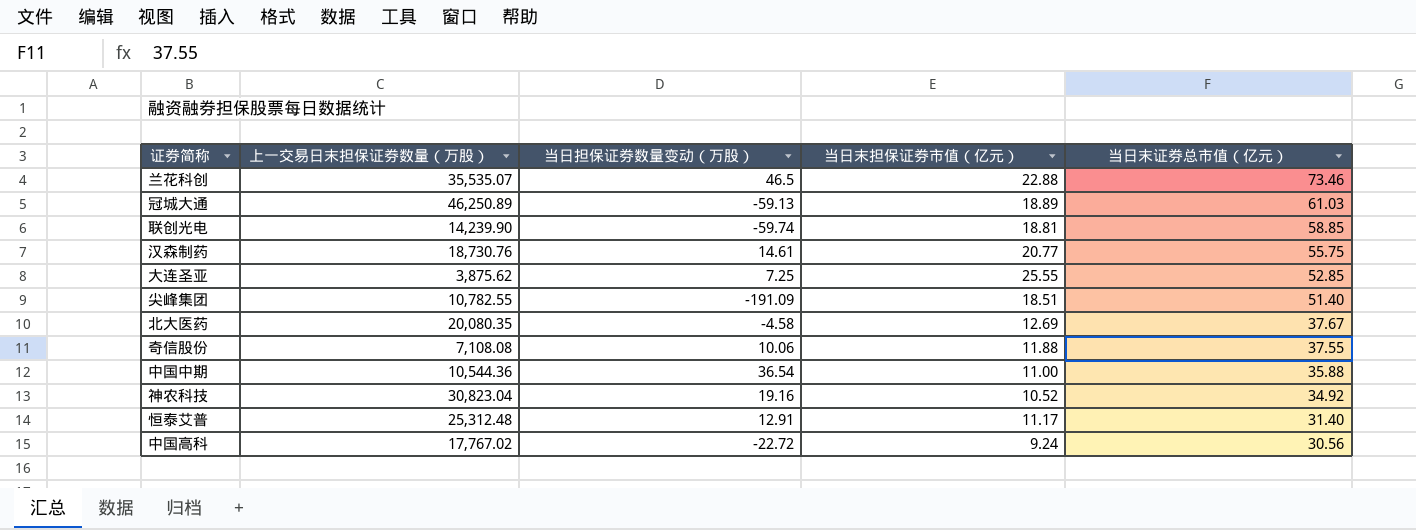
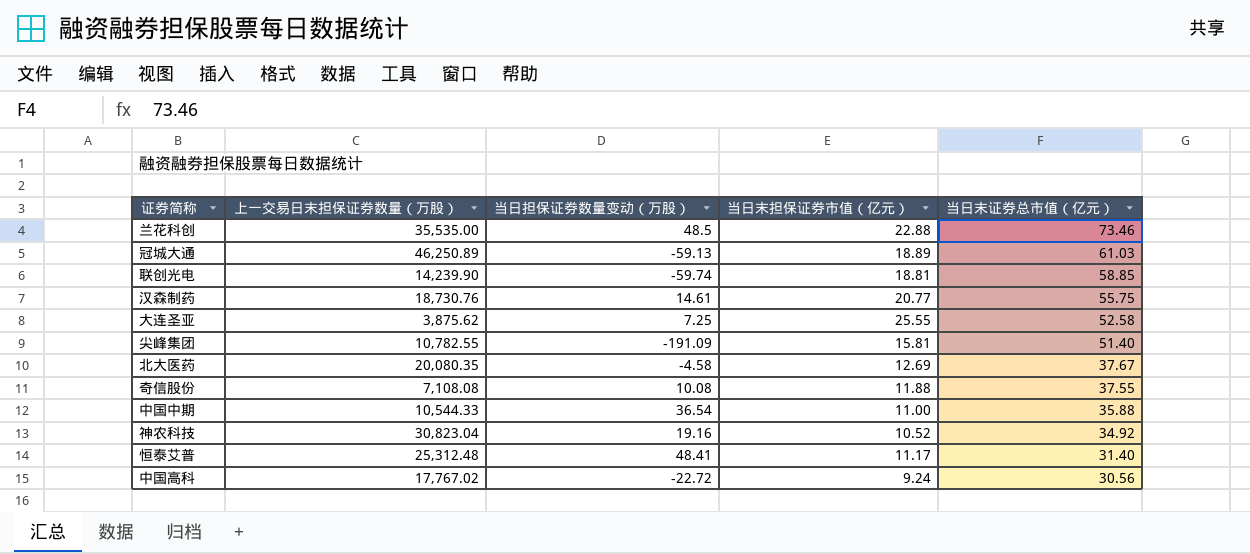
兰花科创 | 上一交易日末担保证券数量（万股）: 35,535.07 -> 35,535.00
兰花科创 | 当日担保证券数量变动（万股）: 46.5 -> 48.5
大连圣亚 | 当日末证券总市值（亿元）: 52.85 -> 52.58
尖峰集团 | 当日末担保证券市值（亿元）: 18.51 -> 15.81
奇信股份 | 当日担保证券数量变动（万股）: 10.06 -> 10.08
中国中期 | 上一交易日末担保证券数量（万股）: 10,544.36 -> 10,544.33
恒泰艾普 | 当日担保证券数量变动（万股）: 12.91 -> 48.41

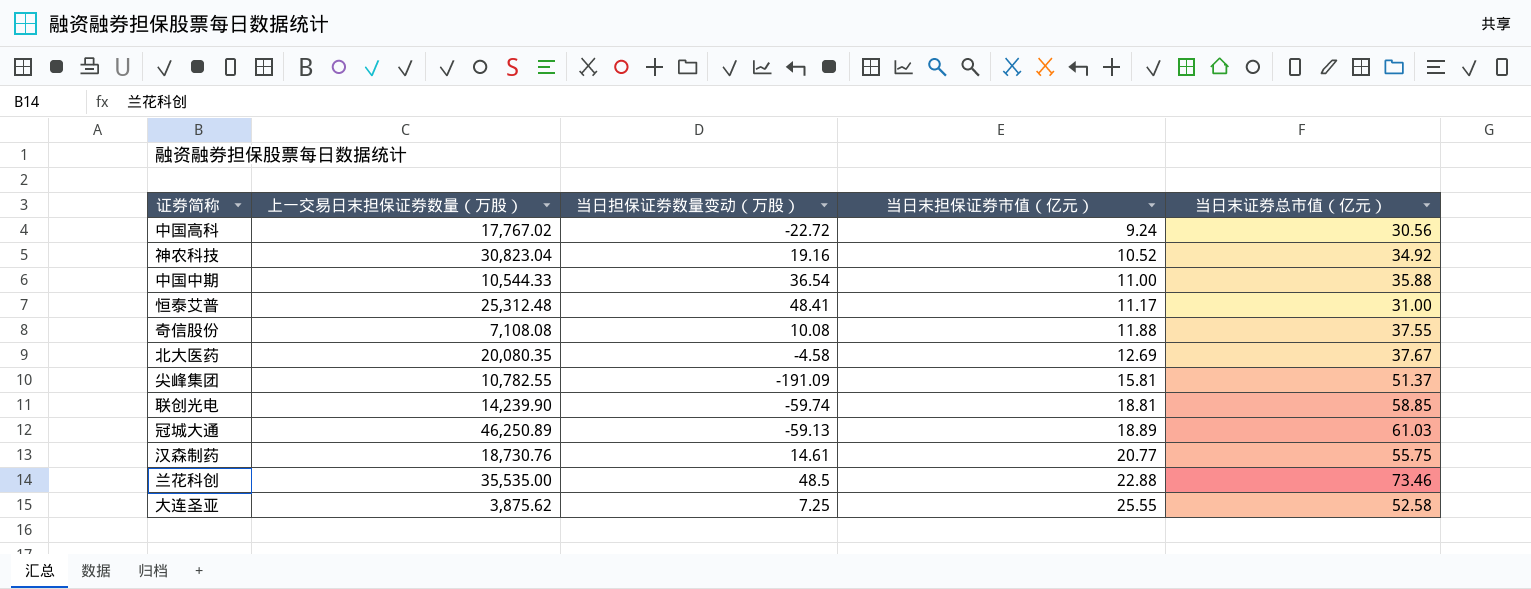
row order: 当日末证券总市值（亿元） descending -> 当日末担保证券市值（亿元） ascending
恒泰艾普 | 当日末证券总市值（亿元）: 31.40 -> 31.00
尖峰集团 | 当日末证券总市值（亿元）: 51.40 -> 51.37

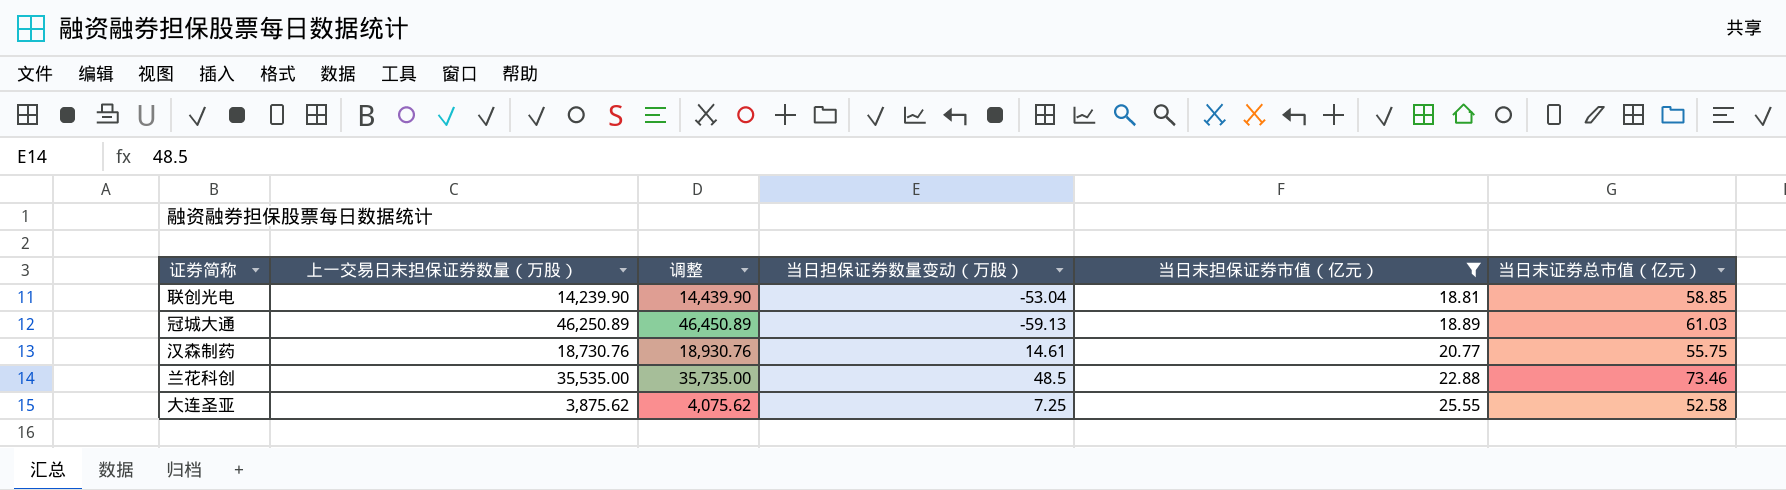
filter: none -> 当日末担保证券市值（亿元） >= 18.81
column 调整 | formula: none -> [上一交易日末担保证券数量（万股）] + 200
联创光电 | 当日担保证券数量变动（万股）: -59.74 -> -53.04

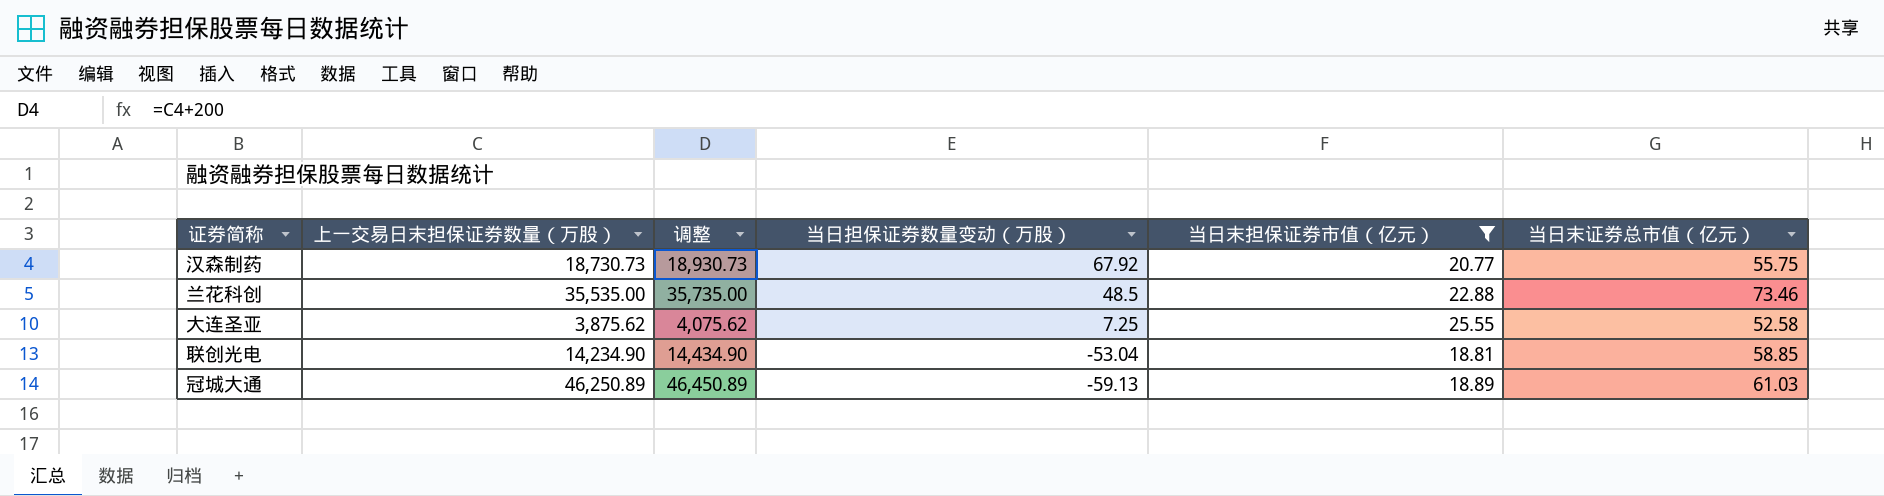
row order: 当日末担保证券市值（亿元） ascending -> 当日担保证券数量变动（万股） descending
汉森制药 | 上一交易日末担保证券数量（万股）: 18,730.76 -> 18,730.73
汉森制药 | 调整: 18,930.76 -> 18,930.73
汉森制药 | 当日担保证券数量变动（万股）: 14.61 -> 67.92
联创光电 | 上一交易日末担保证券数量（万股）: 14,239.90 -> 14,234.90
联创光电 | 调整: 14,439.90 -> 14,434.90

